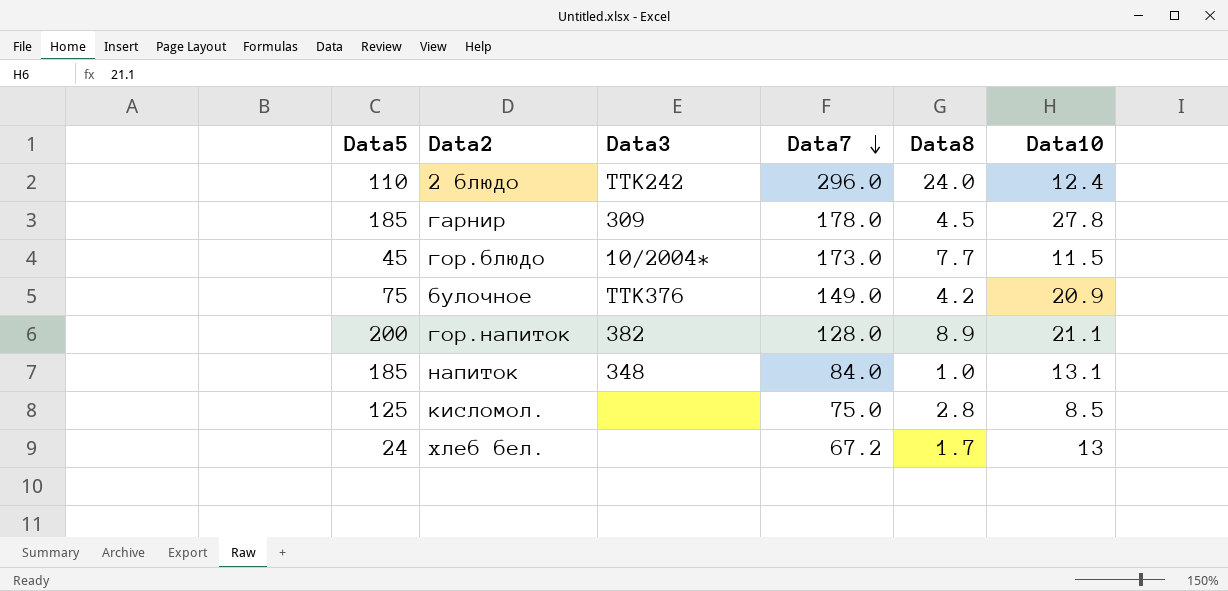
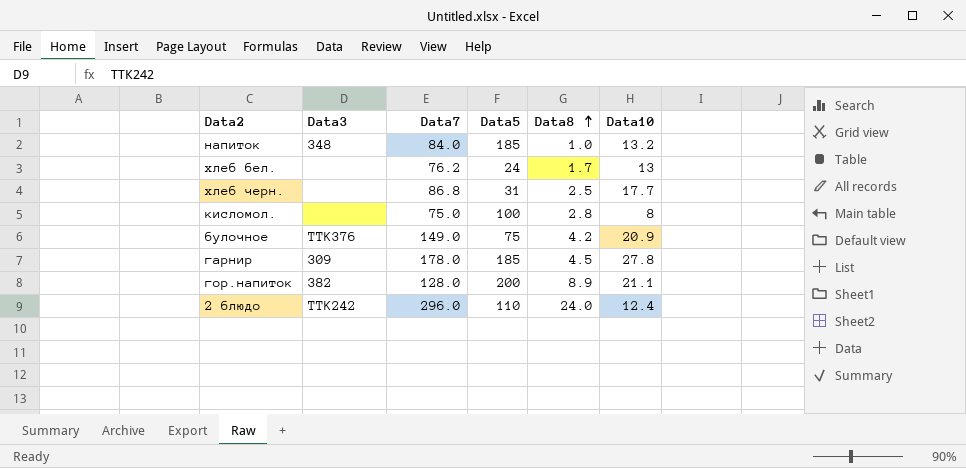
row order: Data7 descending -> Data8 ascending
column Data5 | position: 1 -> 4
row гор.блюдо: 45 | 10/2004* | 173.0 | 7.7 | 11.5 -> none
напиток | Data10: 13.1 -> 13.2
хлеб бел. | Data7: 67.2 -> 76.2
row хлеб черн.: none -> none | 86.8 | 31 | 2.5 | 17.7
кисломол. | Data5: 125 -> 100
кисломол. | Data10: 8.5 -> 8

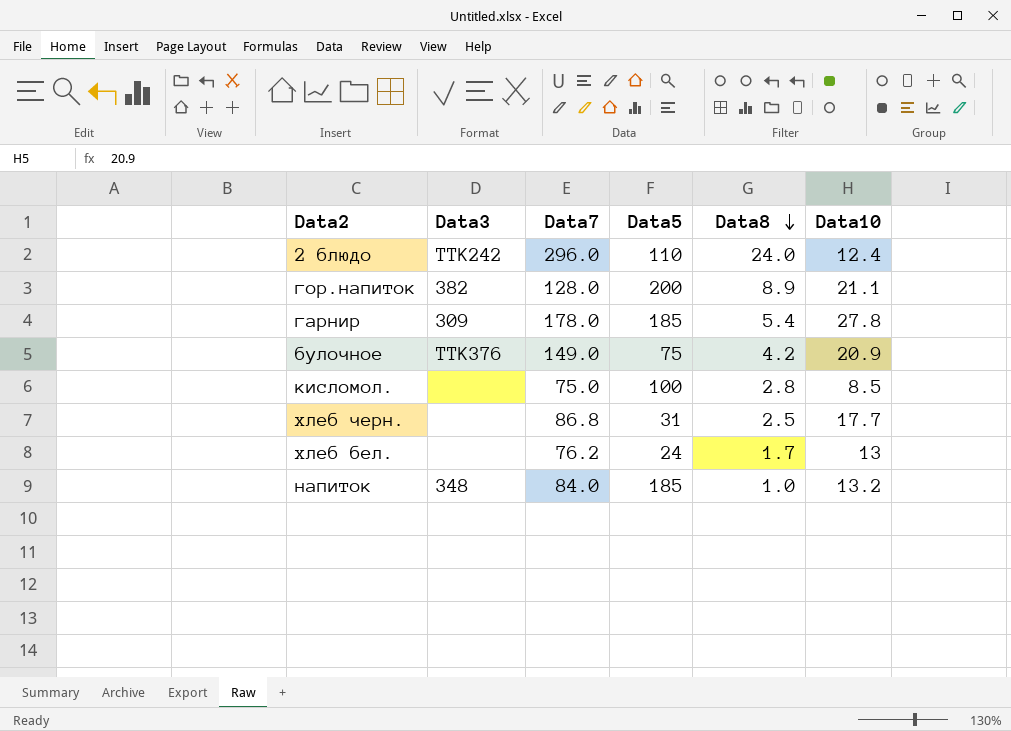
row order: Data8 ascending -> Data8 descending
гарнир | Data8: 4.5 -> 5.4
кисломол. | Data10: 8 -> 8.5

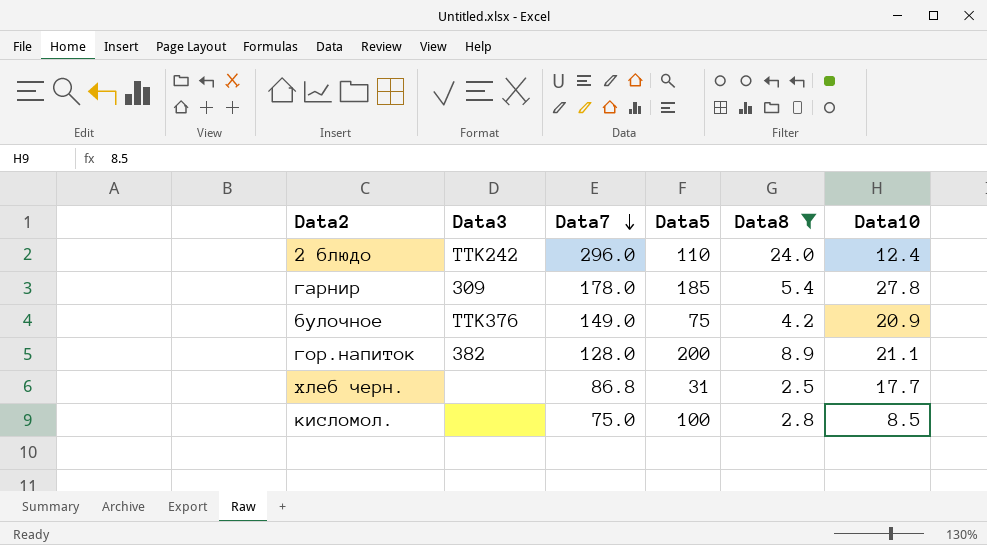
filter: none -> Data8 >= 2.5
row order: Data8 descending -> Data7 descending

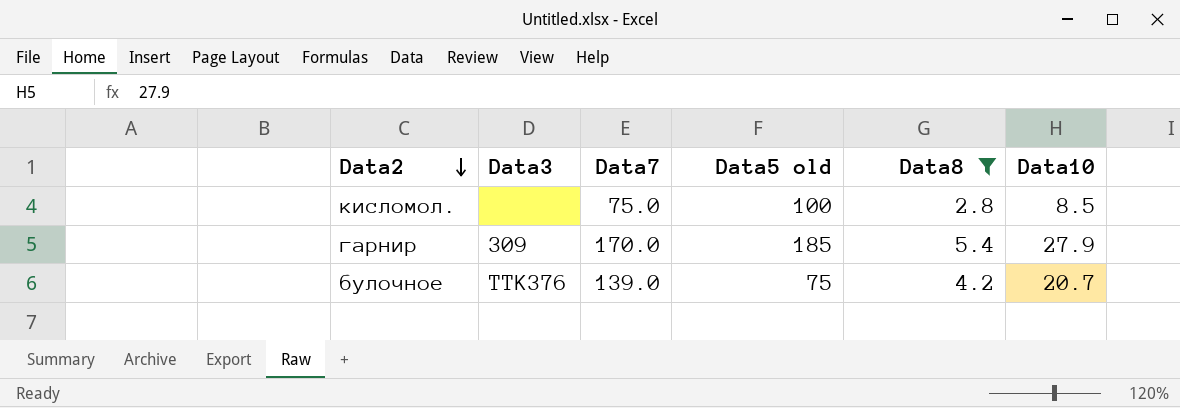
row order: Data7 descending -> Data2 descending
column name: Data5 -> Data5 old
row 2 блюдо: ТТК242 | 296.0 | 110 | 24.0 | 12.4 -> none
row гор.напиток: 382 | 128.0 | 200 | 8.9 | 21.1 -> none
row хлеб черн.: none | 86.8 | 31 | 2.5 | 17.7 -> none
гарнир | Data7: 178.0 -> 170.0
гарнир | Data10: 27.8 -> 27.9
булочное | Data7: 149.0 -> 139.0
булочное | Data10: 20.9 -> 20.7

